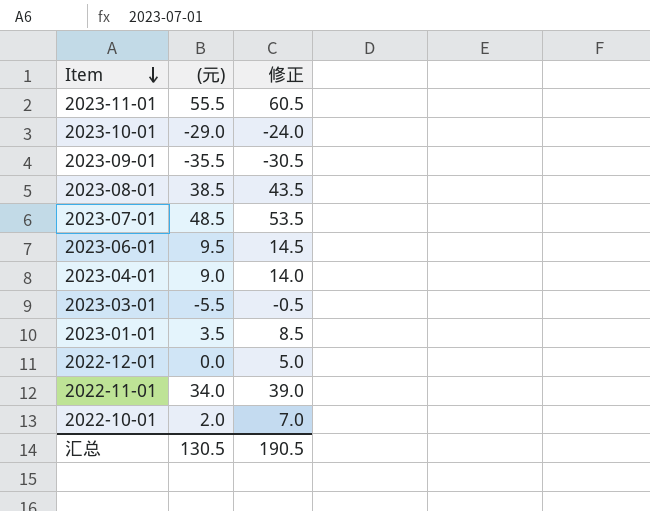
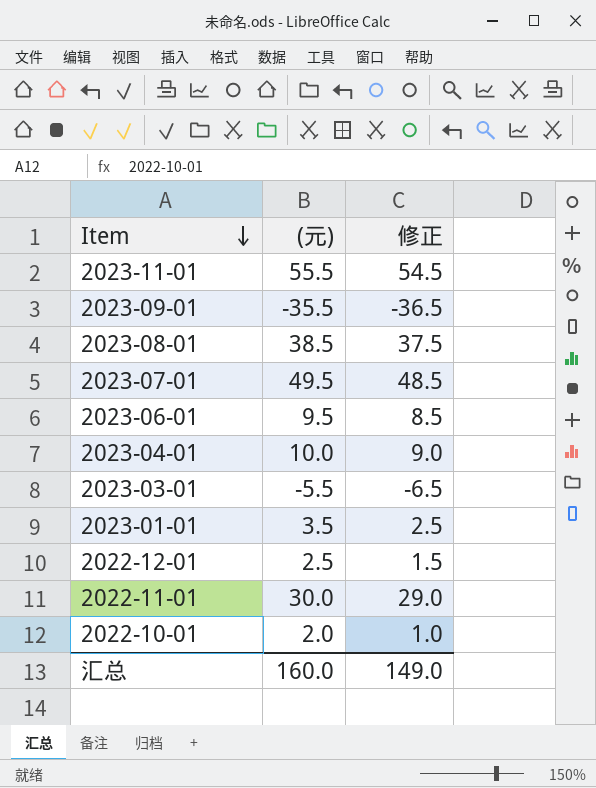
column 修正 | formula: [(元)] + 5 -> [(元)] - 1
row 2023-10-01: -29.0 | -24.0 -> none
2023-07-01 | (元): 48.5 -> 49.5
2023-04-01 | (元): 9.0 -> 10.0
2022-12-01 | (元): 0.0 -> 2.5
2022-11-01 | (元): 34.0 -> 30.0
汇总 | (元): 130.5 -> 160.0
汇总 | 修正: 190.5 -> 149.0

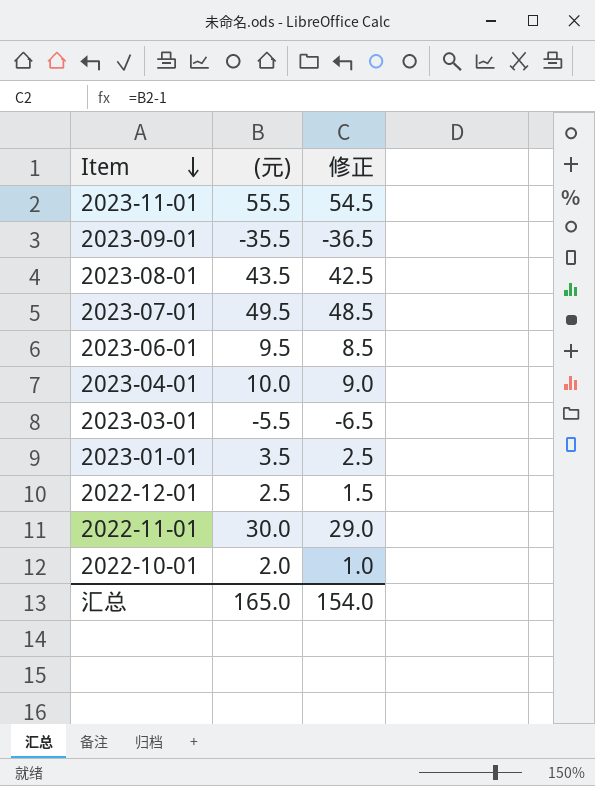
2023-08-01 | (元): 38.5 -> 43.5
2023-08-01 | 修正: 37.5 -> 42.5
汇总 | (元): 160.0 -> 165.0
汇总 | 修正: 149.0 -> 154.0

